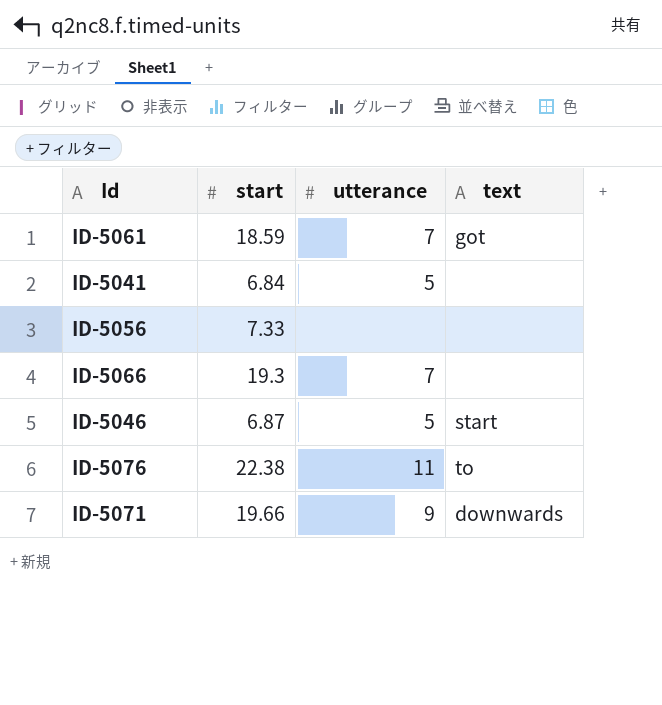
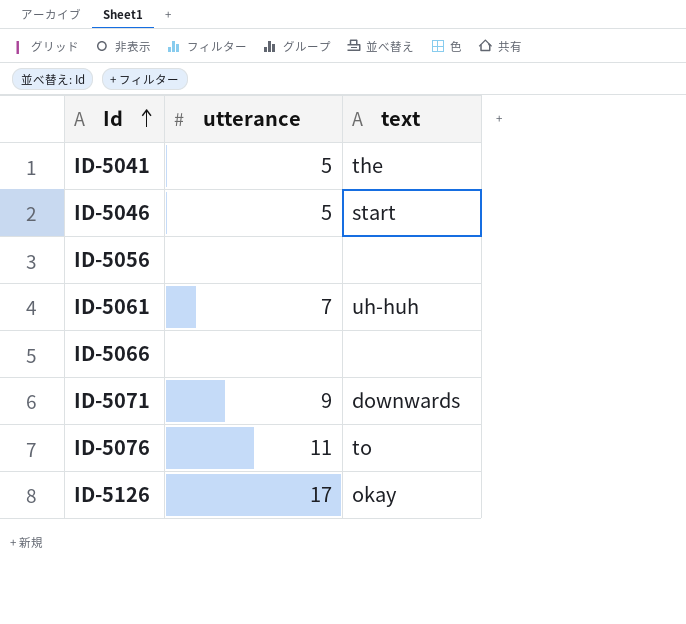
row order: none -> Id ascending
column start | position: 2 -> none
ID-5041 | text: none -> the
ID-5061 | text: got -> uh-huh
ID-5066 | utterance: 7 -> none
row ID-5126: none -> 17 | okay

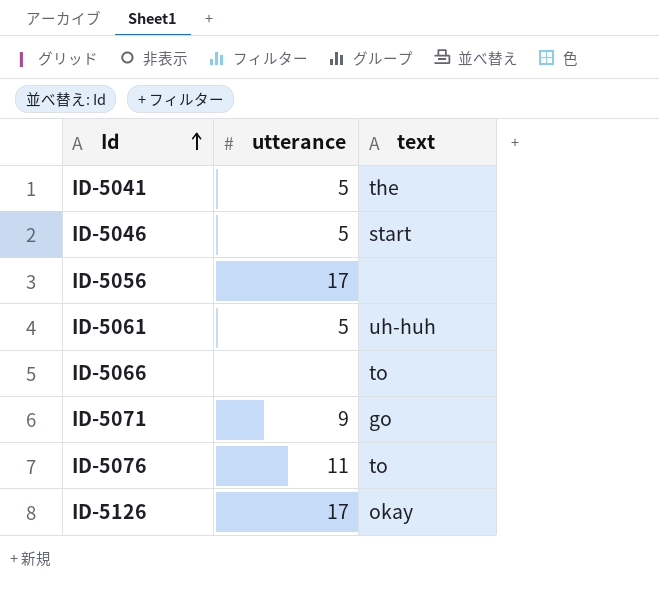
ID-5056 | utterance: none -> 17
ID-5061 | utterance: 7 -> 5
ID-5066 | text: none -> to
ID-5071 | text: downwards -> go

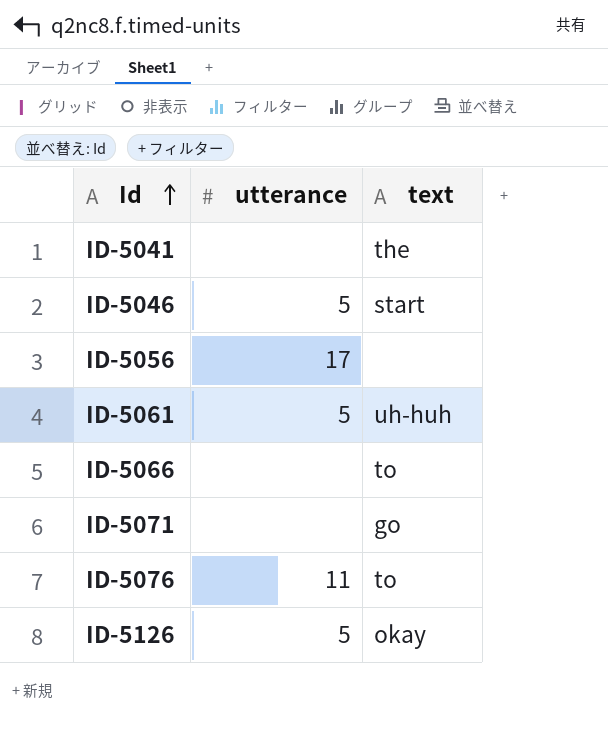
ID-5041 | utterance: 5 -> none
ID-5071 | utterance: 9 -> none
ID-5126 | utterance: 17 -> 5

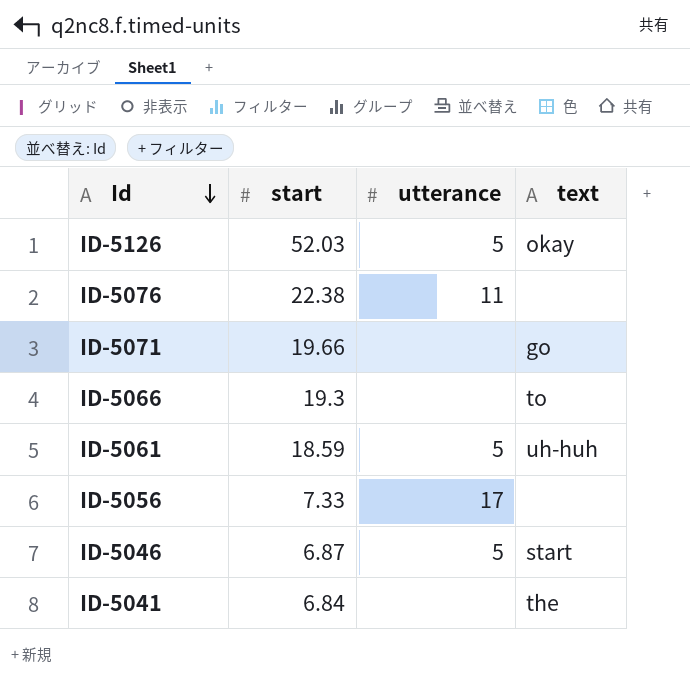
row order: Id ascending -> Id descending
column start | position: none -> 2
ID-5076 | text: to -> none

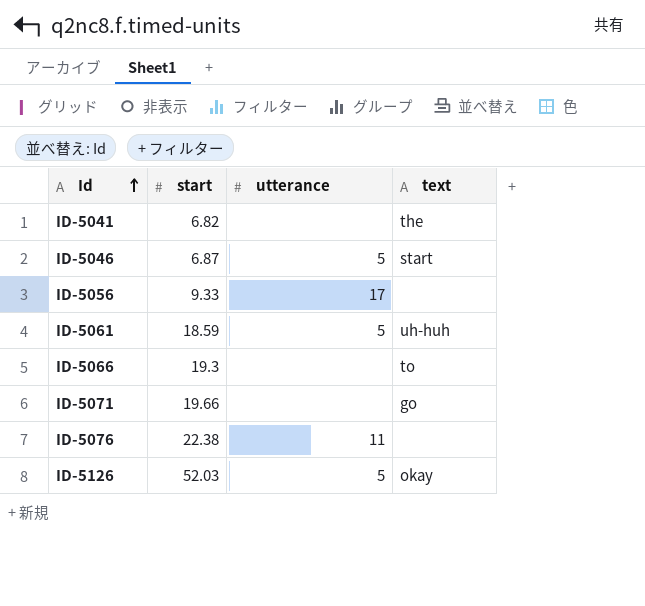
row order: Id descending -> Id ascending
ID-5041 | start: 6.84 -> 6.82
ID-5056 | start: 7.33 -> 9.33

